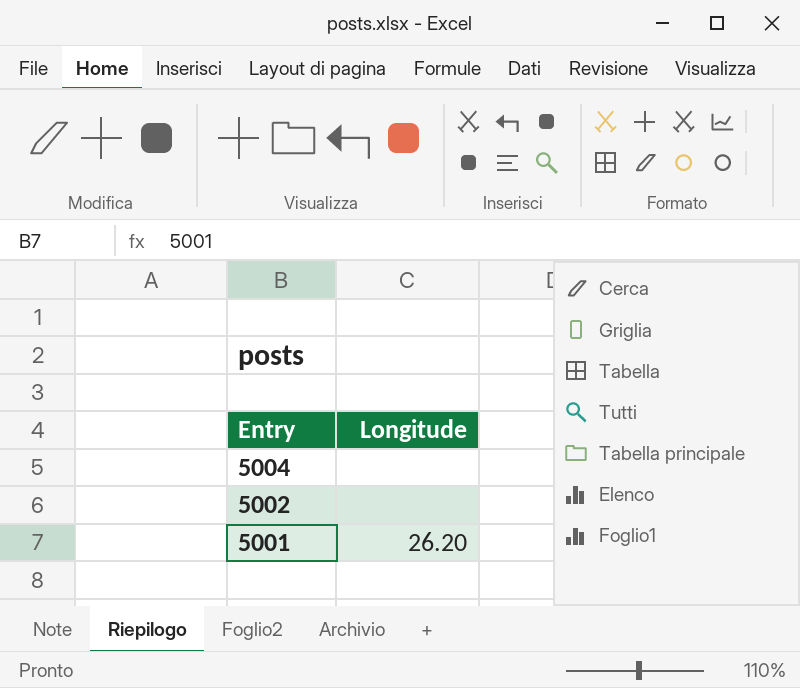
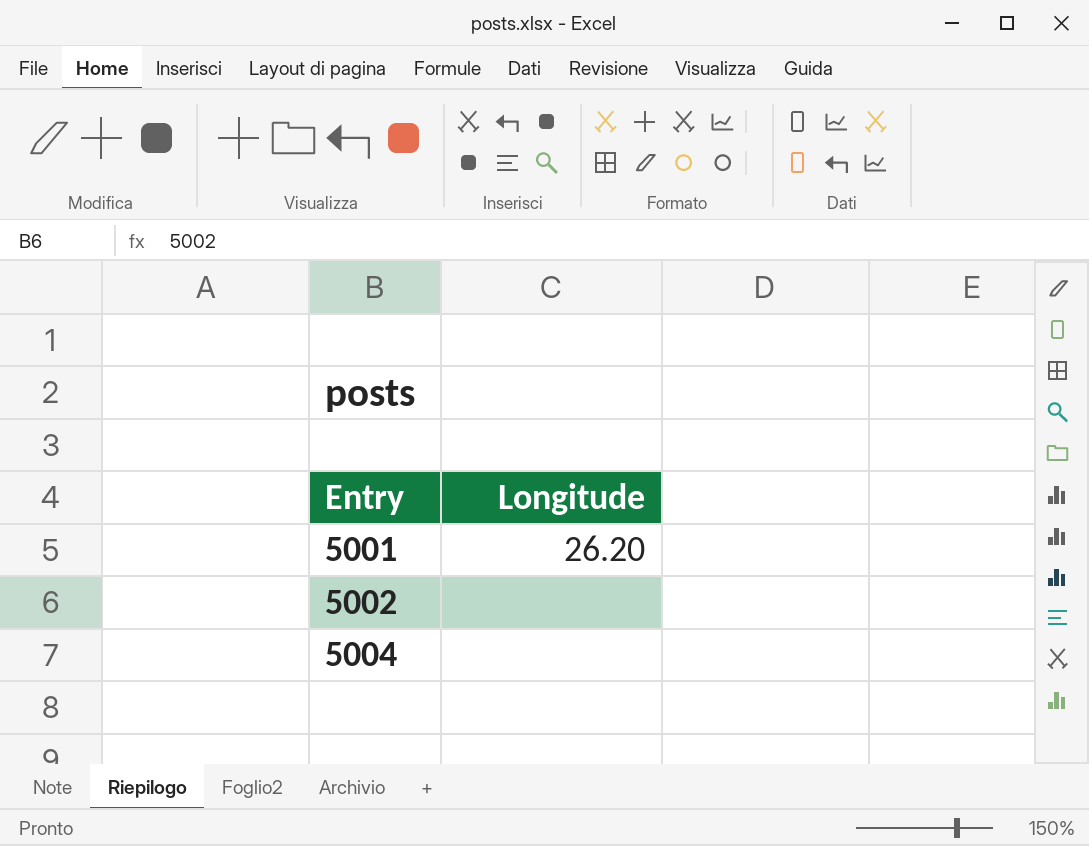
row order: Entry descending -> Entry ascending

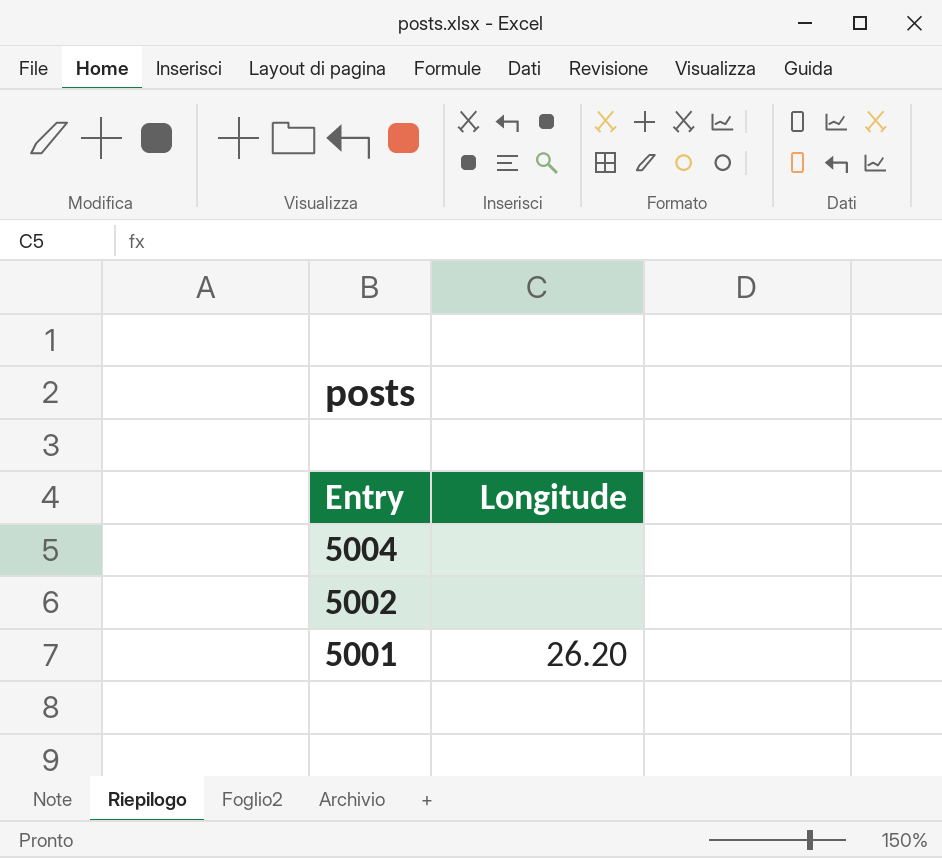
row order: Entry ascending -> Entry descending

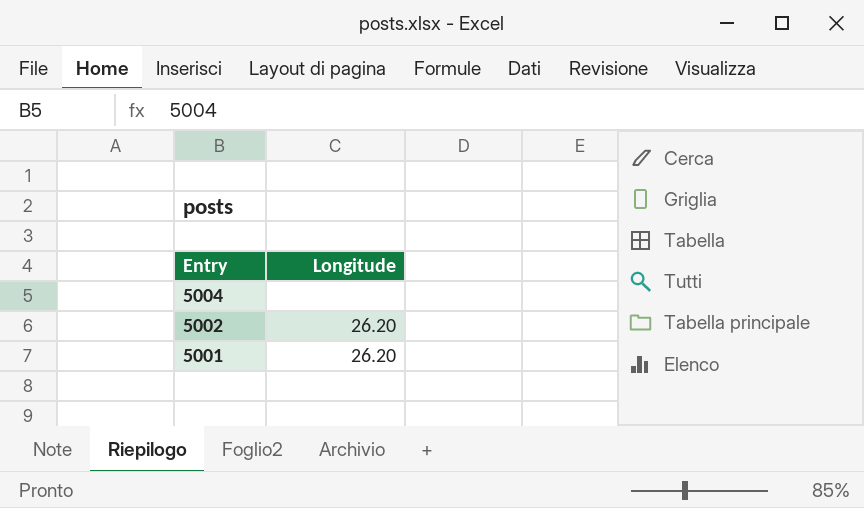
5002 | Longitude: none -> 26.20

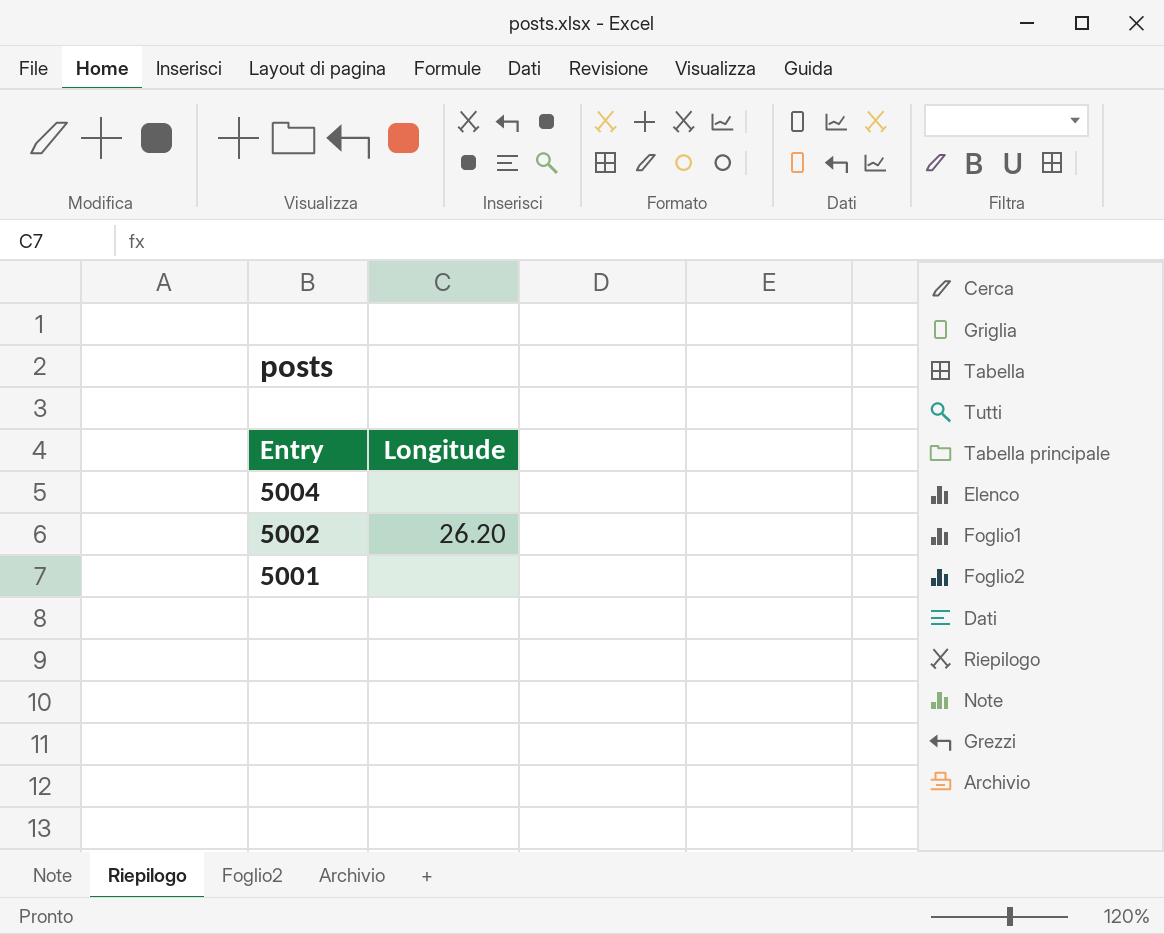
5001 | Longitude: 26.20 -> none

